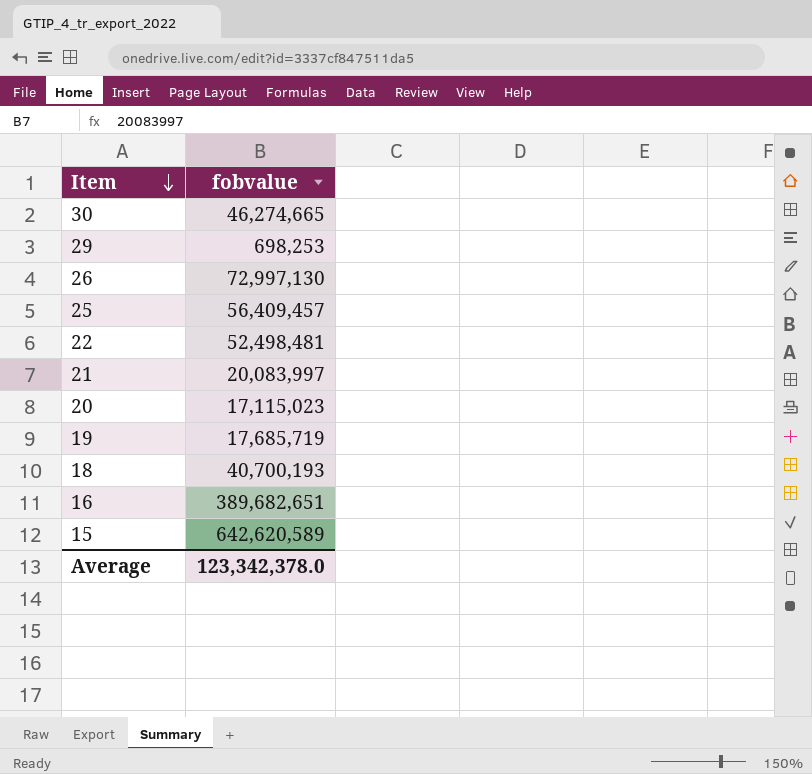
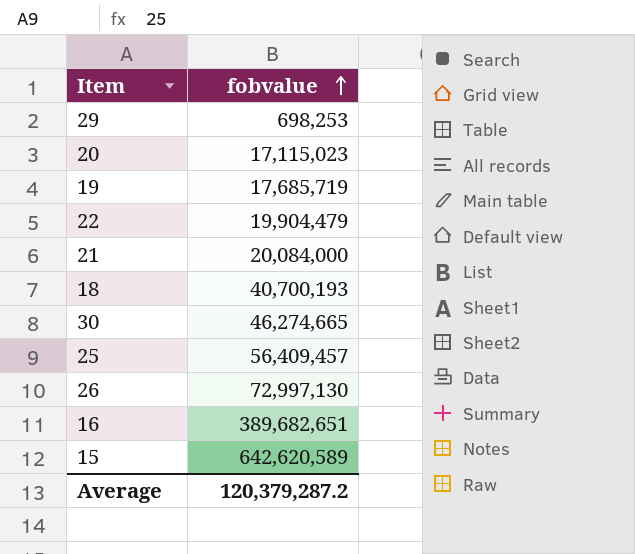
row order: Item descending -> fobvalue ascending
22 | fobvalue: 52,498,481 -> 19,904,479
21 | fobvalue: 20,083,997 -> 20,084,000
Average | fobvalue: 123,342,378.0 -> 120,379,287.2

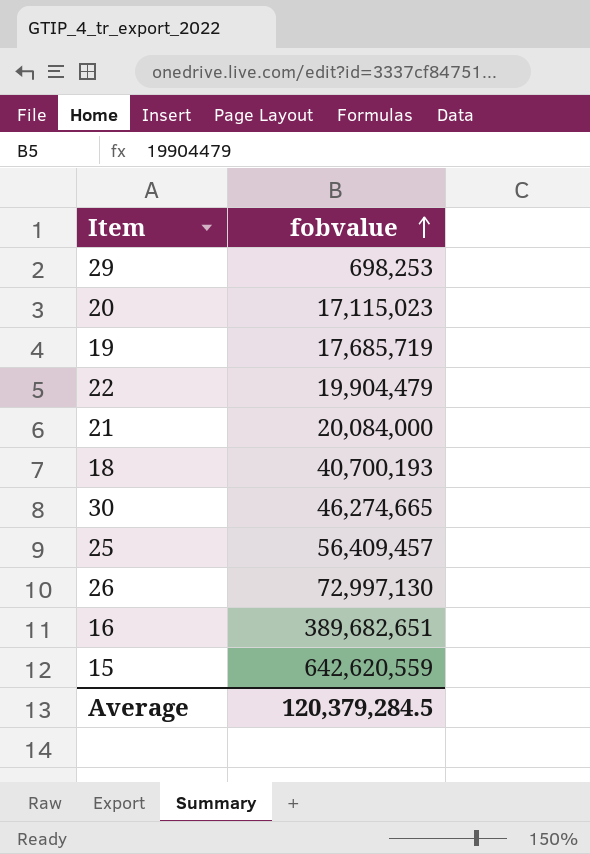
15 | fobvalue: 642,620,589 -> 642,620,559
Average | fobvalue: 120,379,287.2 -> 120,379,284.5

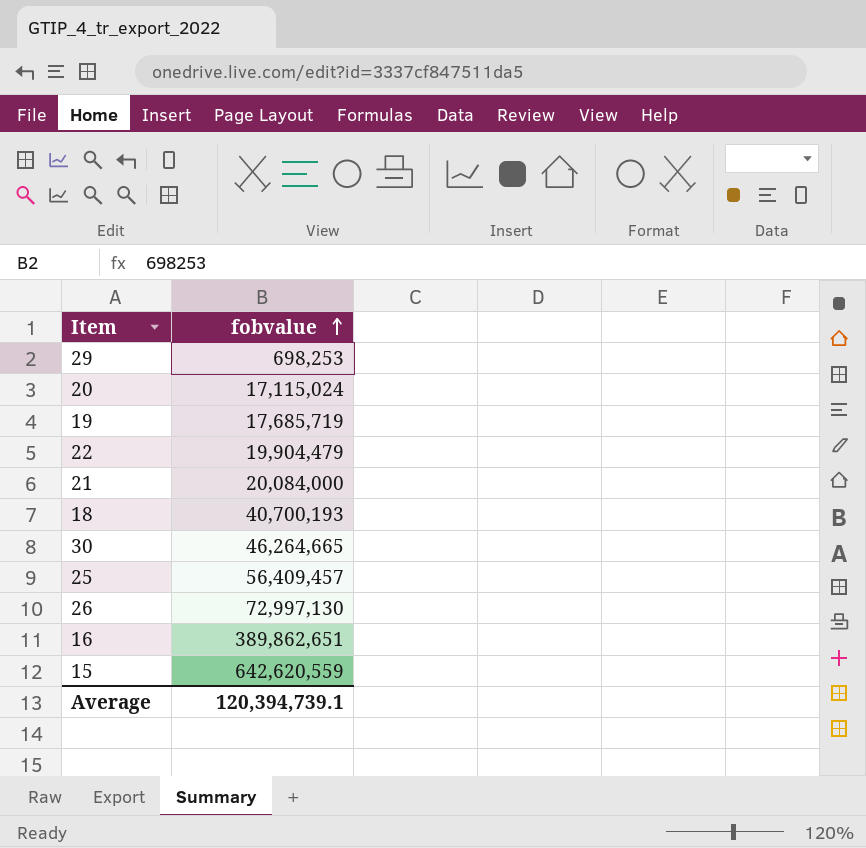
20 | fobvalue: 17,115,023 -> 17,115,024
30 | fobvalue: 46,274,665 -> 46,264,665
16 | fobvalue: 389,682,651 -> 389,862,651
Average | fobvalue: 120,379,284.5 -> 120,394,739.1

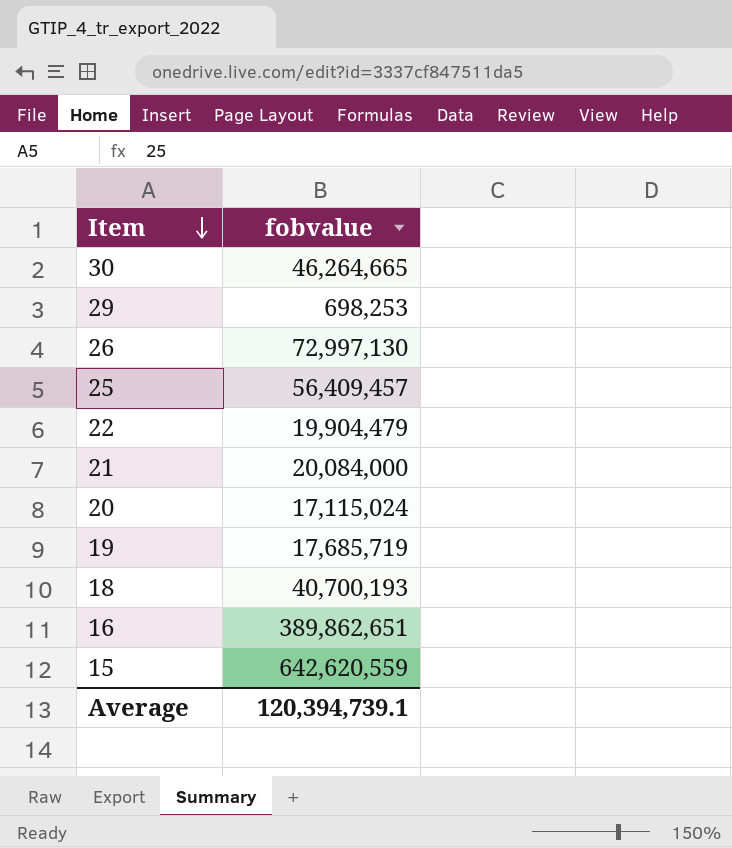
row order: fobvalue ascending -> Item descending

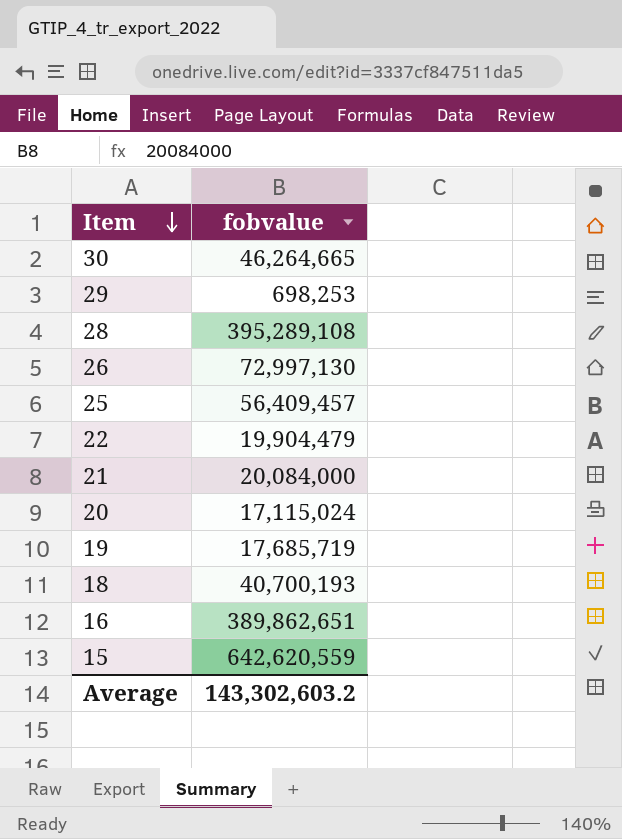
row 28: none -> 395,289,108
Average | fobvalue: 120,394,739.1 -> 143,302,603.2

